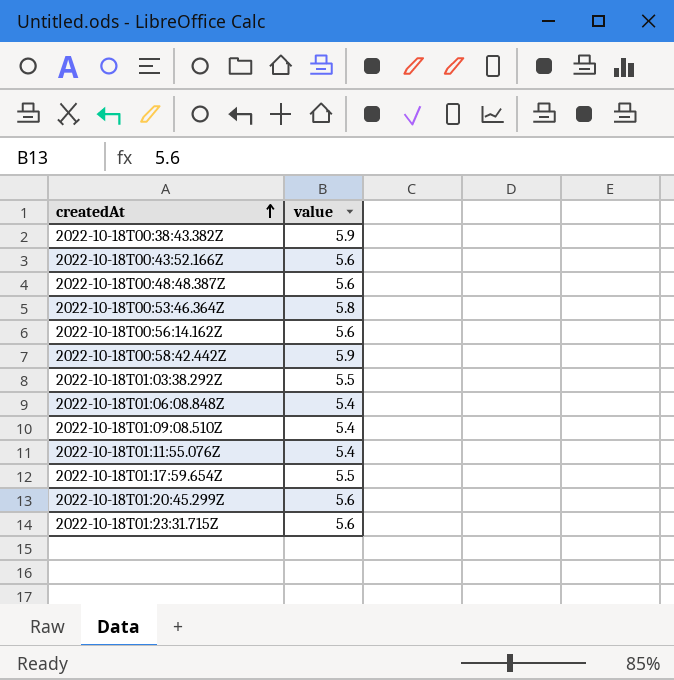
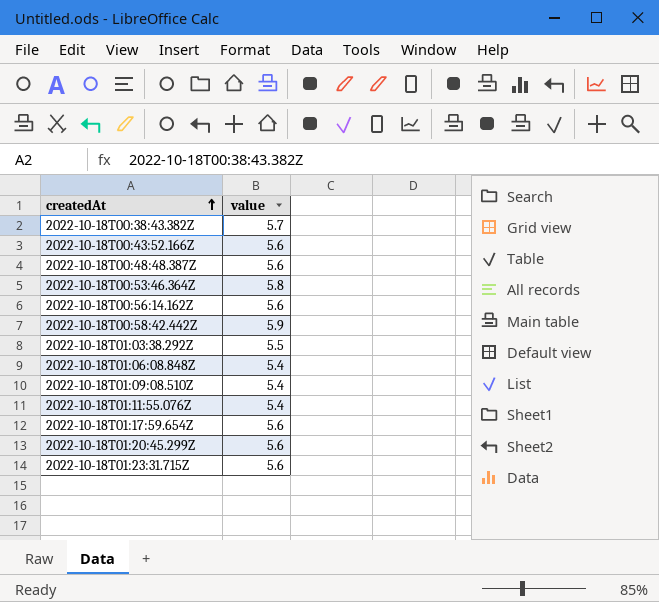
2022-10-18T00:38:43.382Z | value: 5.9 -> 5.7
2022-10-18T01:17:59.654Z | value: 5.5 -> 5.6

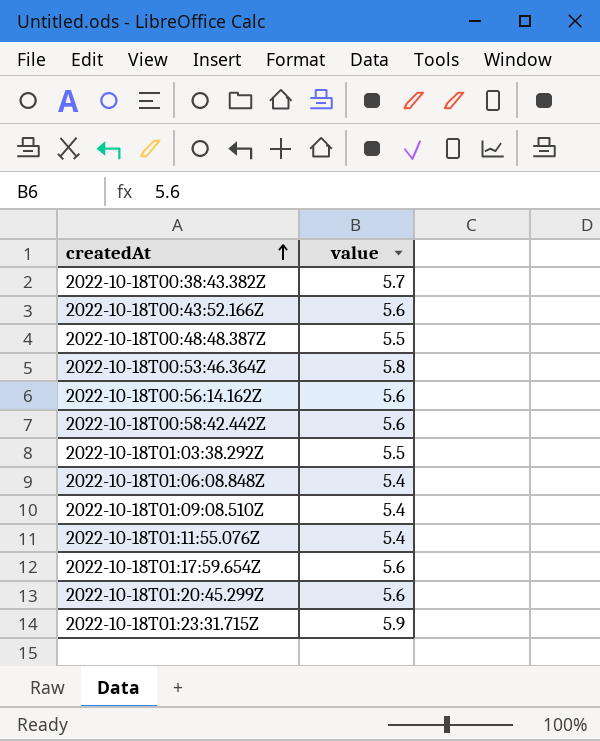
2022-10-18T00:48:48.387Z | value: 5.6 -> 5.5
2022-10-18T00:58:42.442Z | value: 5.9 -> 5.6
2022-10-18T01:23:31.715Z | value: 5.6 -> 5.9

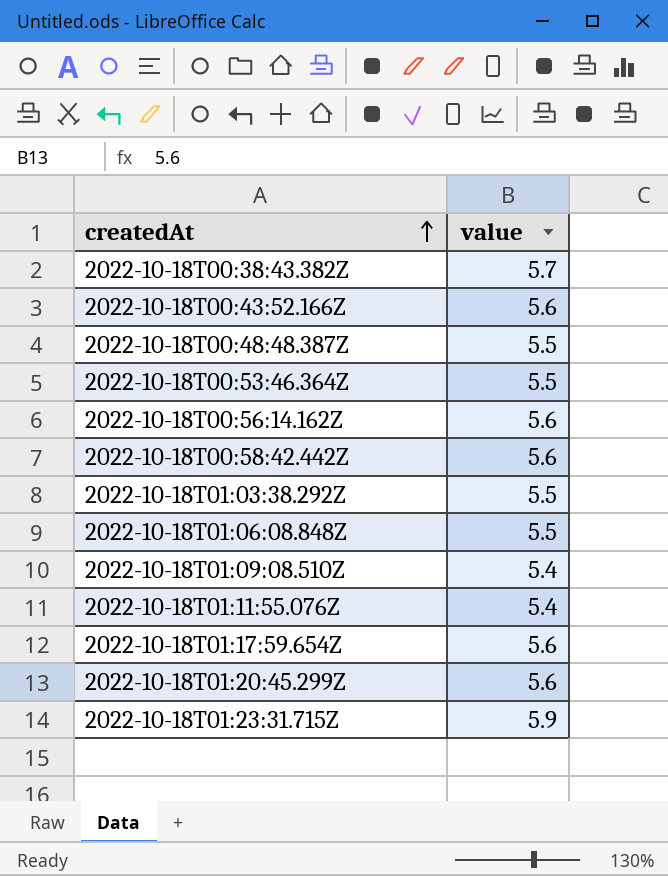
2022-10-18T00:53:46.364Z | value: 5.8 -> 5.5
2022-10-18T01:06:08.848Z | value: 5.4 -> 5.5

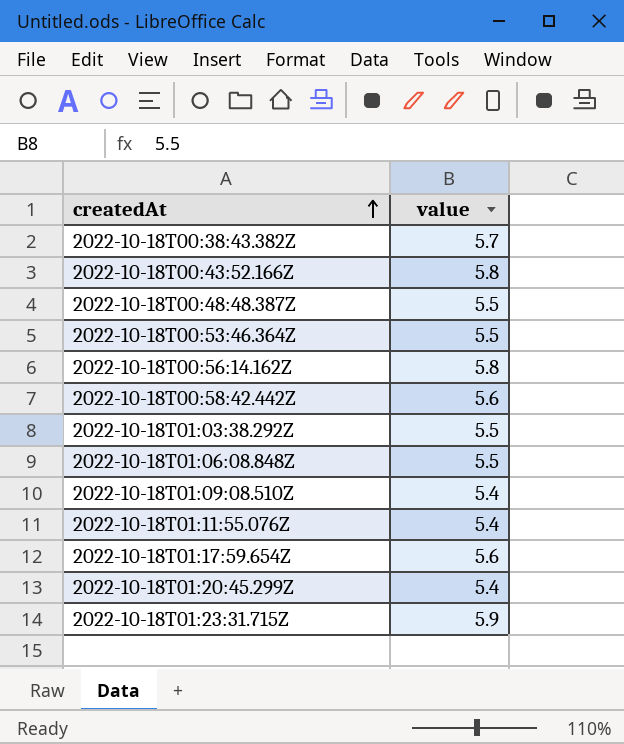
2022-10-18T00:43:52.166Z | value: 5.6 -> 5.8
2022-10-18T00:56:14.162Z | value: 5.6 -> 5.8
2022-10-18T01:20:45.299Z | value: 5.6 -> 5.4

